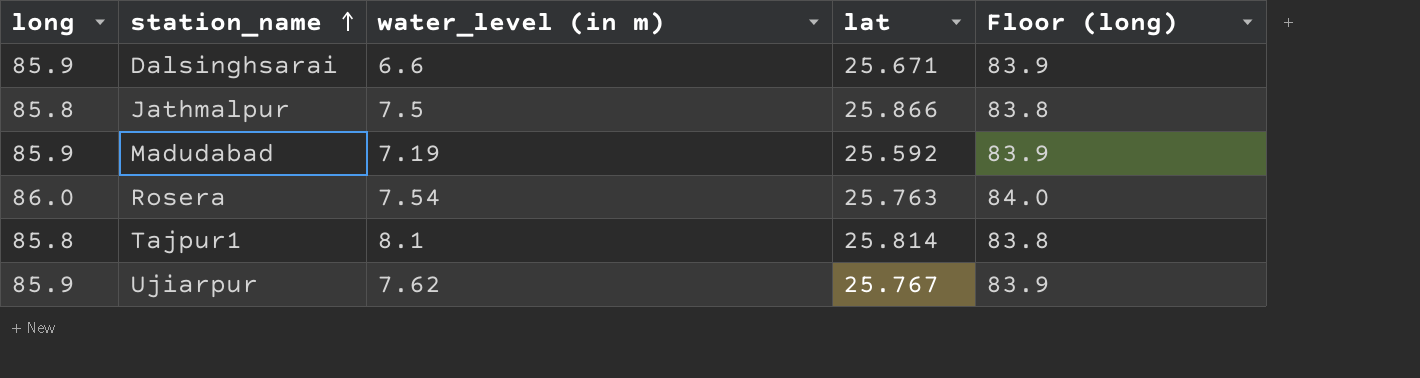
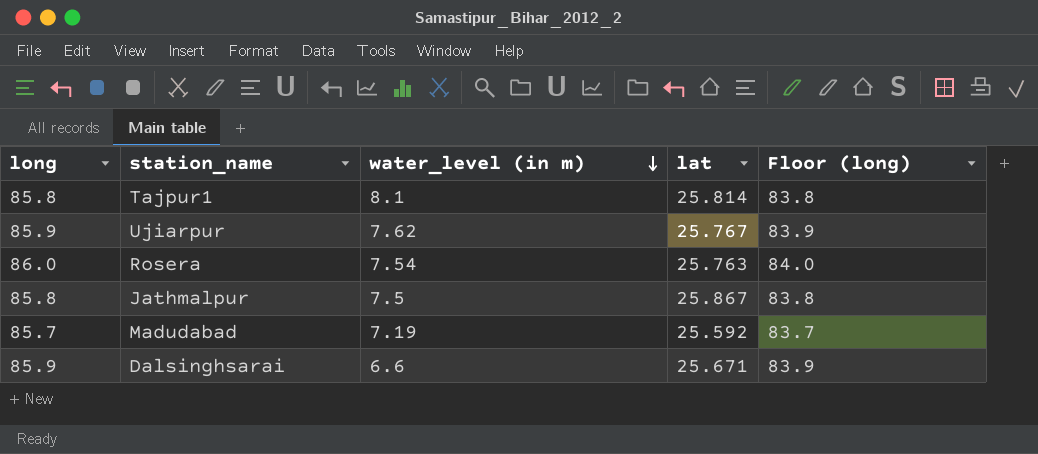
row order: station_name ascending -> water_level (in m) descending
Jathmalpur | lat: 25.866 -> 25.867
Madudabad | long: 85.9 -> 85.7
Madudabad | Floor (long): 83.9 -> 83.7

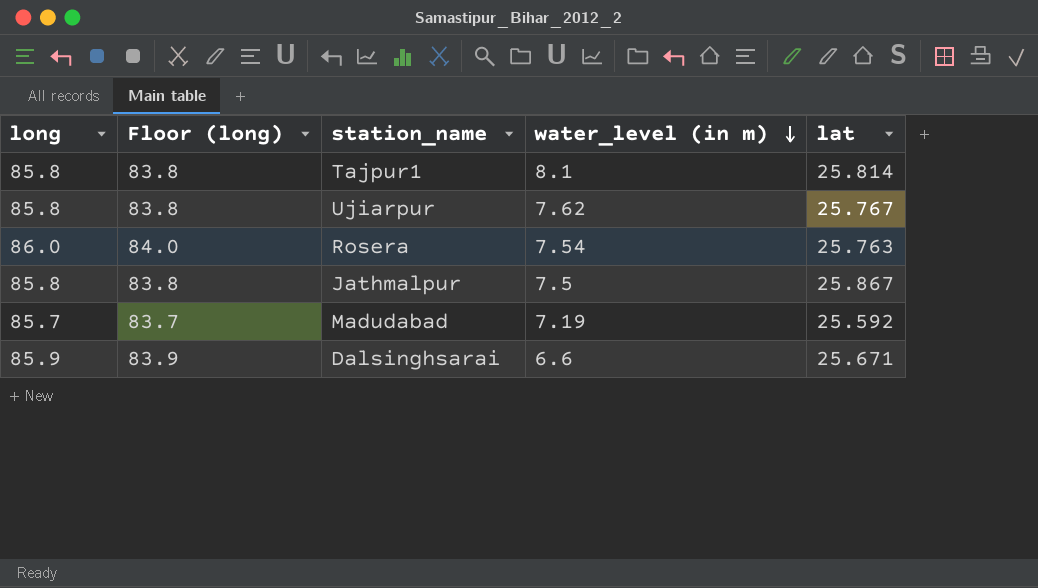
column Floor (long) | position: 5 -> 2
Ujiarpur | long: 85.9 -> 85.8
Ujiarpur | Floor (long): 83.9 -> 83.8

